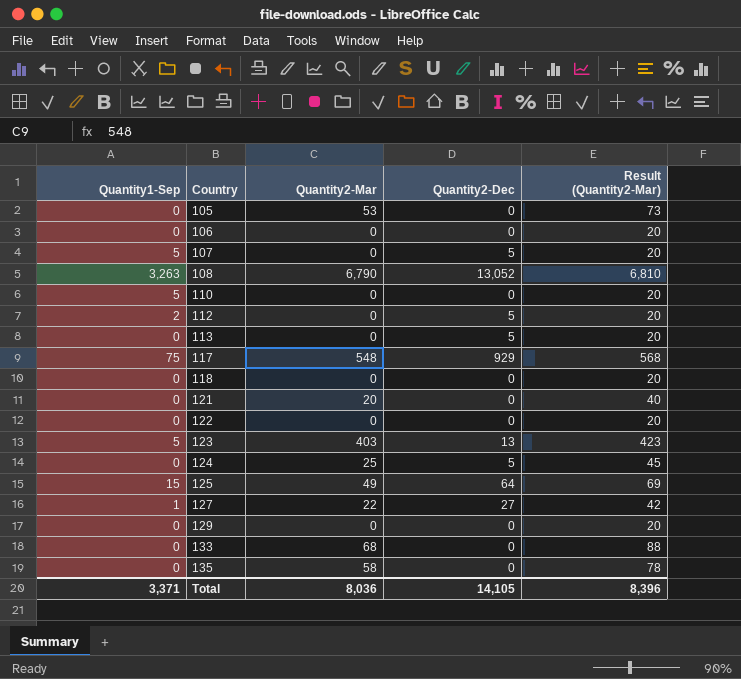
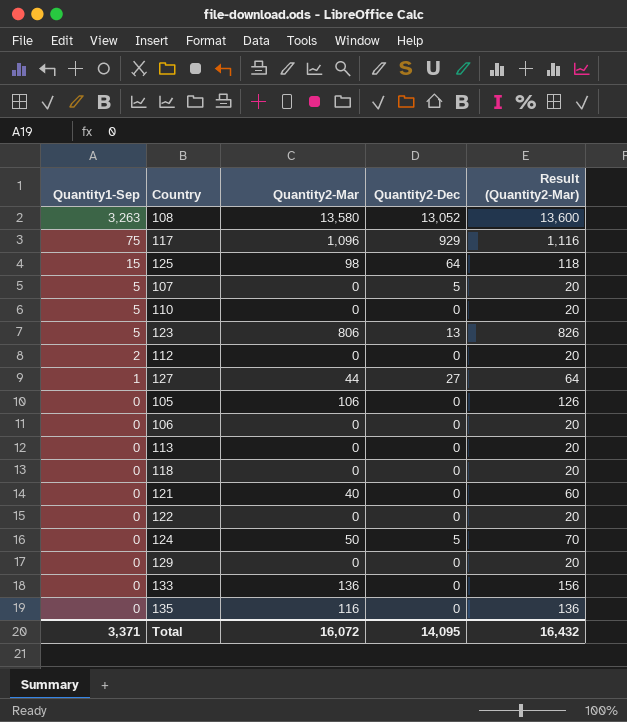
row order: Country ascending -> Quantity1-Sep descending
108 | Quantity2-Mar: 6,790 -> 13,580
108 | Result (Quantity2-Mar): 6,810 -> 13,600
117 | Quantity2-Mar: 548 -> 1,096
117 | Result (Quantity2-Mar): 568 -> 1,116
125 | Quantity2-Mar: 49 -> 98
125 | Result (Quantity2-Mar): 69 -> 118
123 | Quantity2-Mar: 403 -> 806
123 | Result (Quantity2-Mar): 423 -> 826
112 | Quantity2-Dec: 5 -> 0
127 | Quantity2-Mar: 22 -> 44
127 | Result (Quantity2-Mar): 42 -> 64
105 | Quantity2-Mar: 53 -> 106
105 | Result (Quantity2-Mar): 73 -> 126
113 | Quantity2-Dec: 5 -> 0
121 | Quantity2-Mar: 20 -> 40
121 | Result (Quantity2-Mar): 40 -> 60
124 | Quantity2-Mar: 25 -> 50
124 | Result (Quantity2-Mar): 45 -> 70
133 | Quantity2-Mar: 68 -> 136
133 | Result (Quantity2-Mar): 88 -> 156
135 | Quantity2-Mar: 58 -> 116
135 | Result (Quantity2-Mar): 78 -> 136
Total | Quantity2-Mar: 8,036 -> 16,072
Total | Quantity2-Dec: 14,105 -> 14,095
Total | Result (Quantity2-Mar): 8,396 -> 16,432

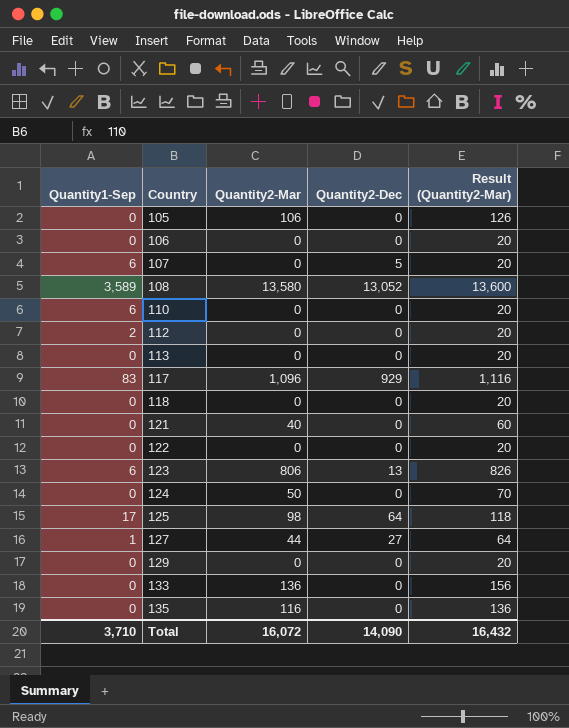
row order: Quantity1-Sep descending -> Country ascending
107 | Quantity1-Sep: 5 -> 6
108 | Quantity1-Sep: 3,263 -> 3,589
110 | Quantity1-Sep: 5 -> 6
117 | Quantity1-Sep: 75 -> 83
123 | Quantity1-Sep: 5 -> 6
124 | Quantity2-Dec: 5 -> 0
125 | Quantity1-Sep: 15 -> 17
Total | Quantity1-Sep: 3,371 -> 3,710
Total | Quantity2-Dec: 14,095 -> 14,090

